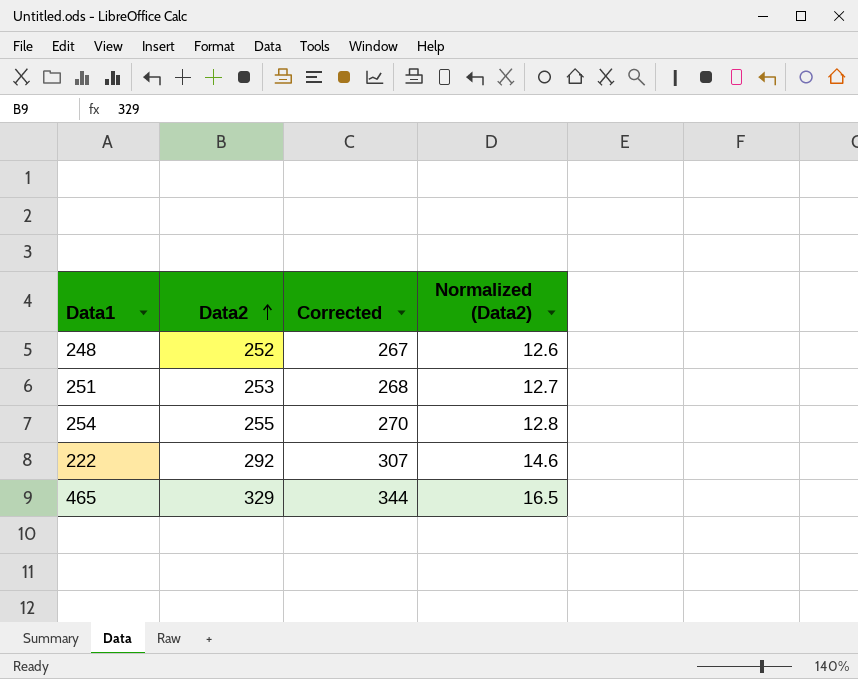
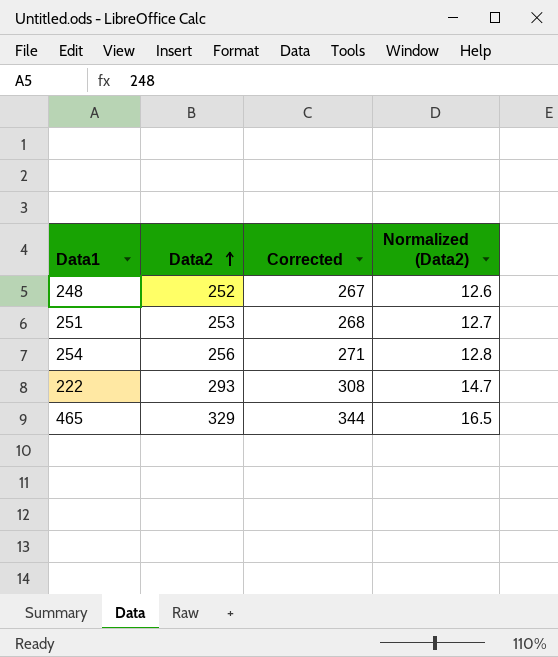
254 | Data2: 255 -> 256
254 | Corrected: 270 -> 271
222 | Data2: 292 -> 293
222 | Corrected: 307 -> 308
222 | Normalized (Data2): 14.6 -> 14.7

